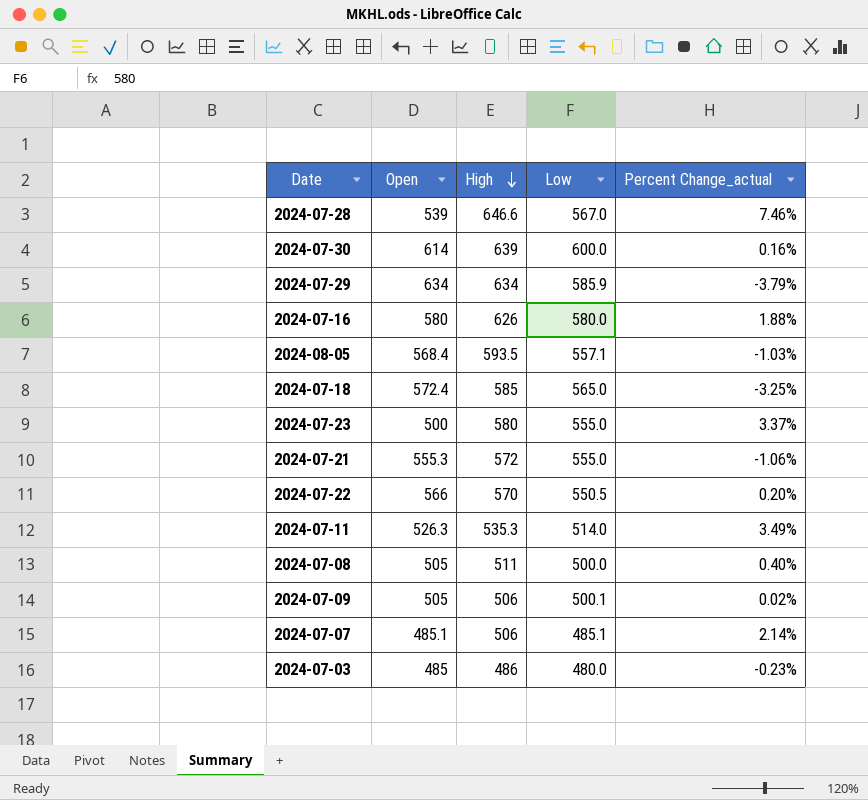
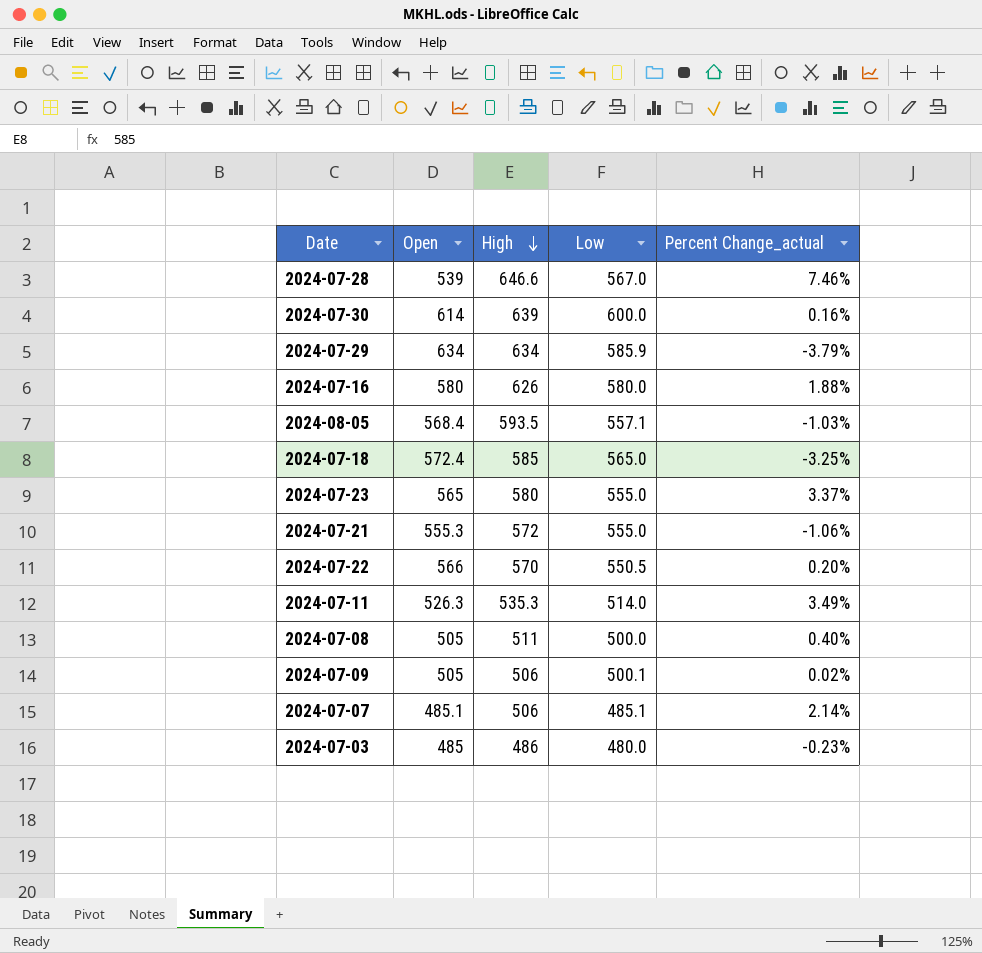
2024-07-23 | Open: 500 -> 565

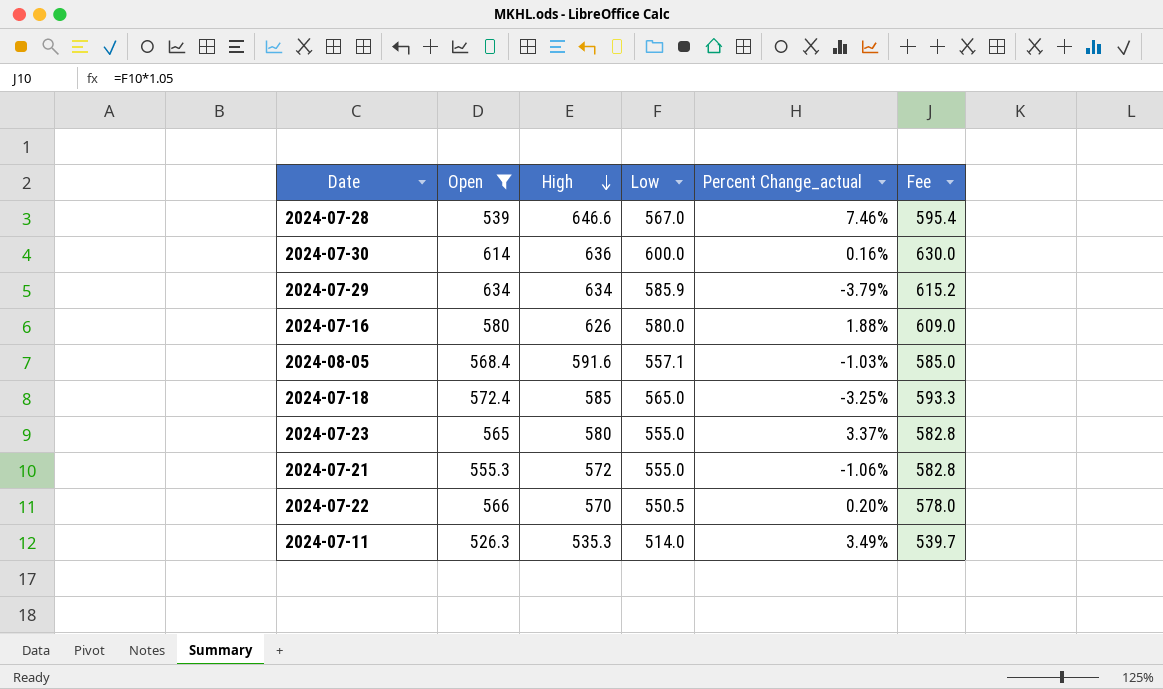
filter: none -> Open >= 526.3
column Fee | formula: none -> [Low] * 1.05
2024-07-30 | High: 639 -> 636
2024-08-05 | High: 593.5 -> 591.6

